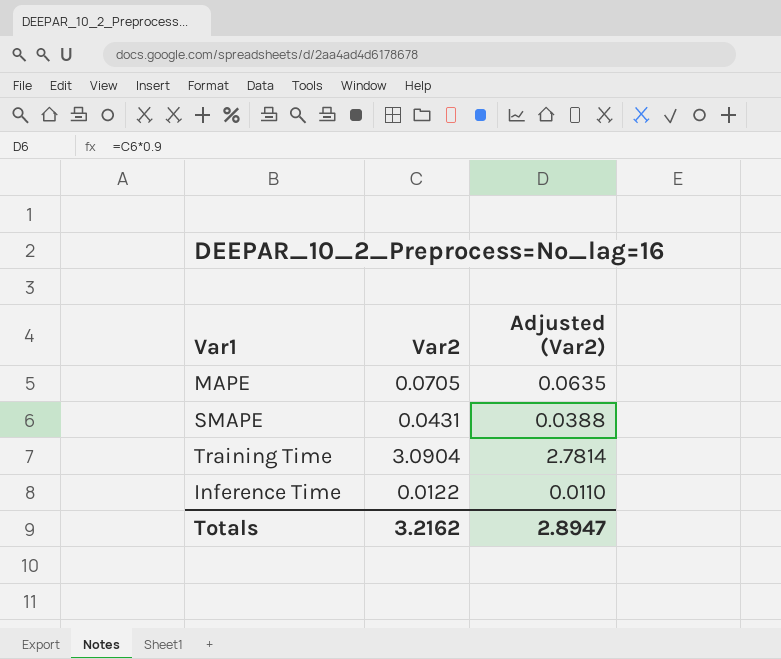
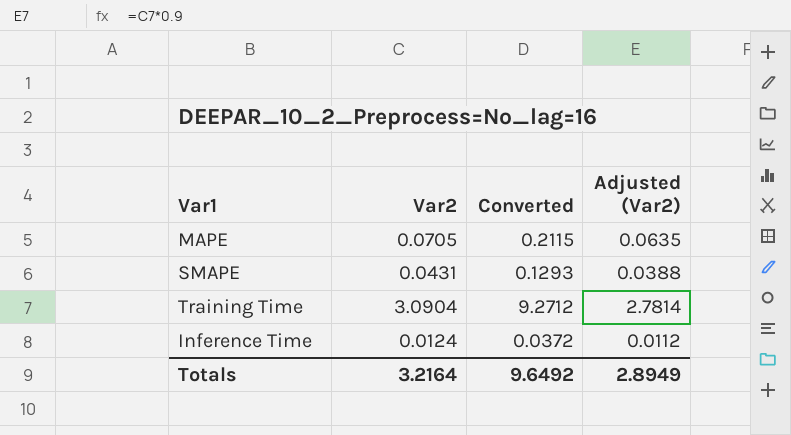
column Converted | formula: none -> [Var2] * 3
Inference Time | Var2: 0.0122 -> 0.0124
Inference Time | Adjusted (Var2): 0.0110 -> 0.0112
Totals | Var2: 3.2162 -> 3.2164
Totals | Adjusted (Var2): 2.8947 -> 2.8949

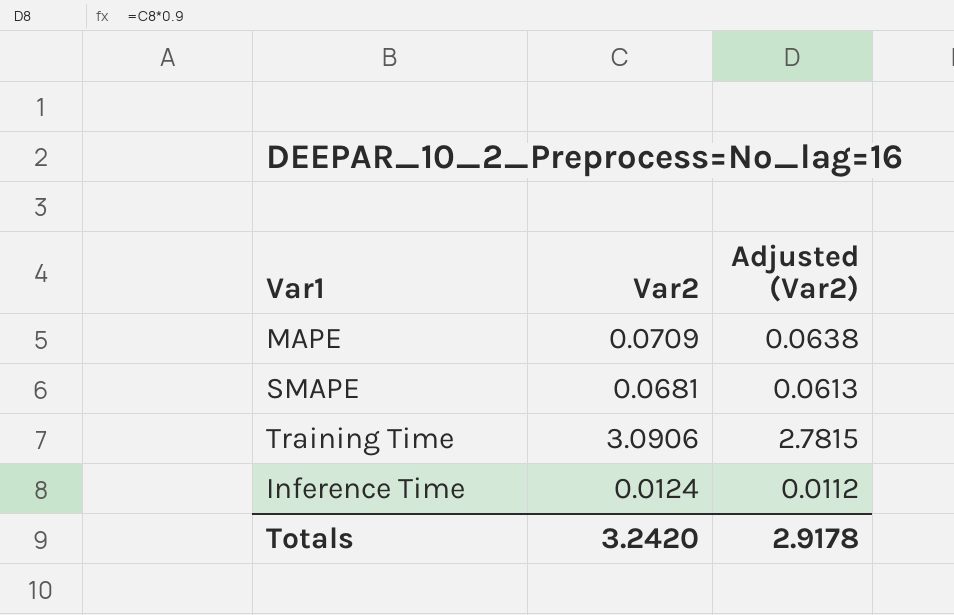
column Converted | formula: [Var2] * 3 -> none
MAPE | Var2: 0.0705 -> 0.0709
MAPE | Adjusted (Var2): 0.0635 -> 0.0638
SMAPE | Var2: 0.0431 -> 0.0681
SMAPE | Adjusted (Var2): 0.0388 -> 0.0613
Training Time | Var2: 3.0904 -> 3.0906
Training Time | Adjusted (Var2): 2.7814 -> 2.7815
Totals | Var2: 3.2164 -> 3.2420
Totals | Adjusted (Var2): 2.8949 -> 2.9178

